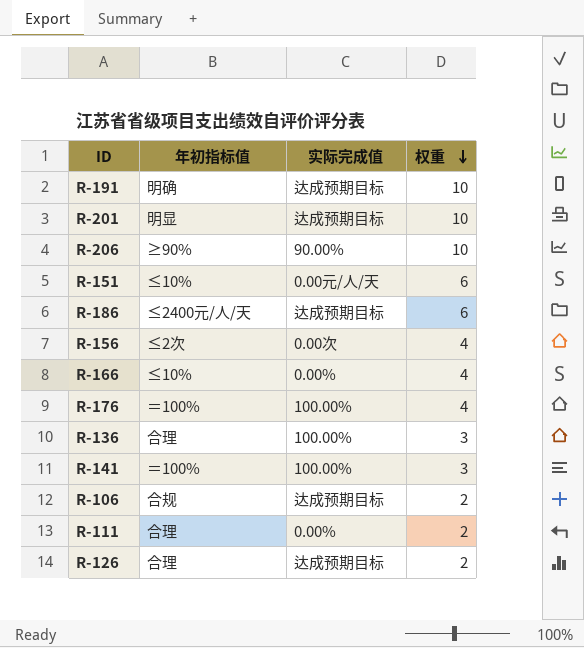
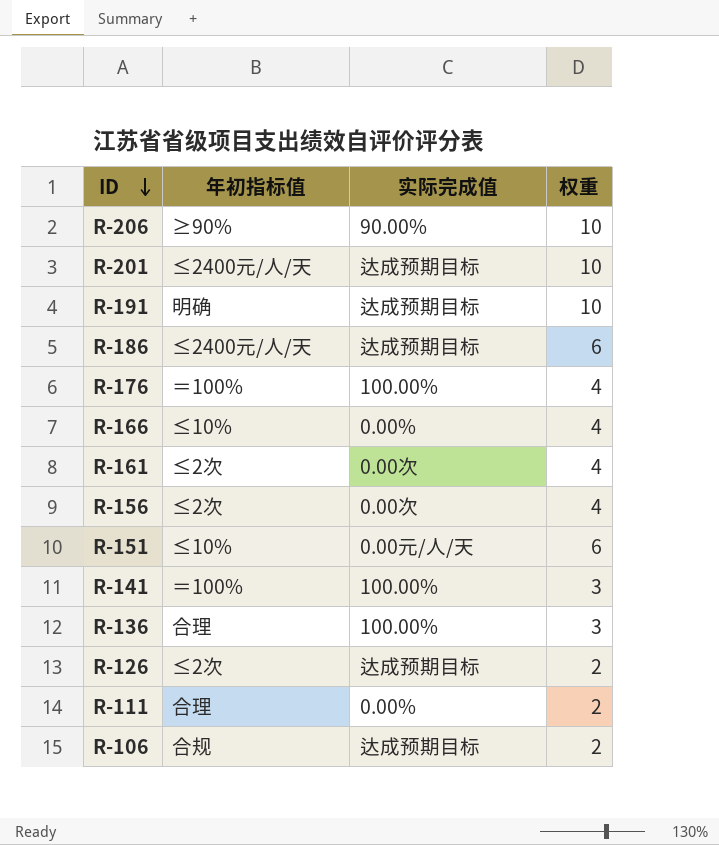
row order: 权重 descending -> ID descending
R-201 | 年初指标值: 明显 -> ≤2400元/人/天
row R-161: none -> ≤2次 | 0.00次 | 4
R-126 | 年初指标值: 合理 -> ≤2次

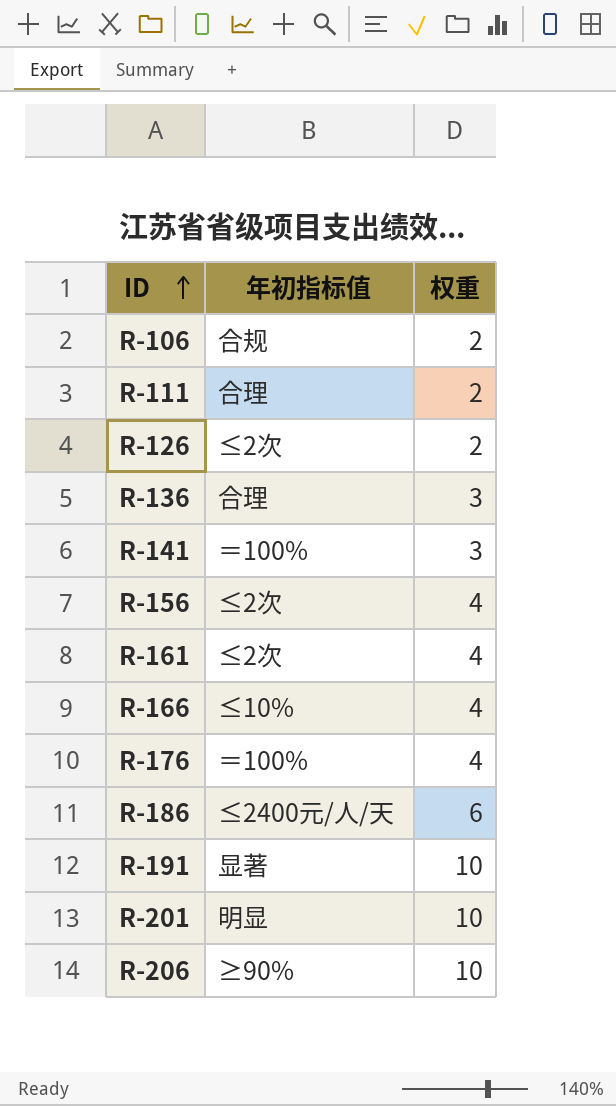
row order: ID descending -> ID ascending
column 实际完成值 | position: 3 -> none
row R-151: ≤10% | 0.00元/人/天 | 6 -> none
R-191 | 年初指标值: 明确 -> 显著
R-201 | 年初指标值: ≤2400元/人/天 -> 明显

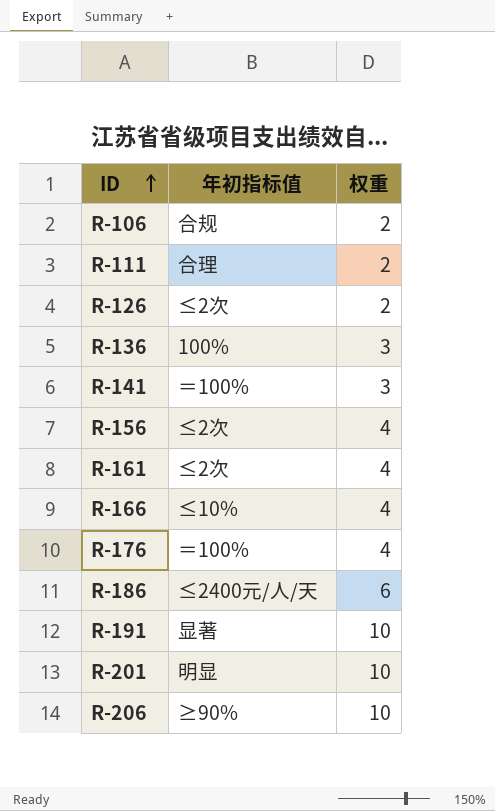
R-136 | 年初指标值: 合理 -> 100%

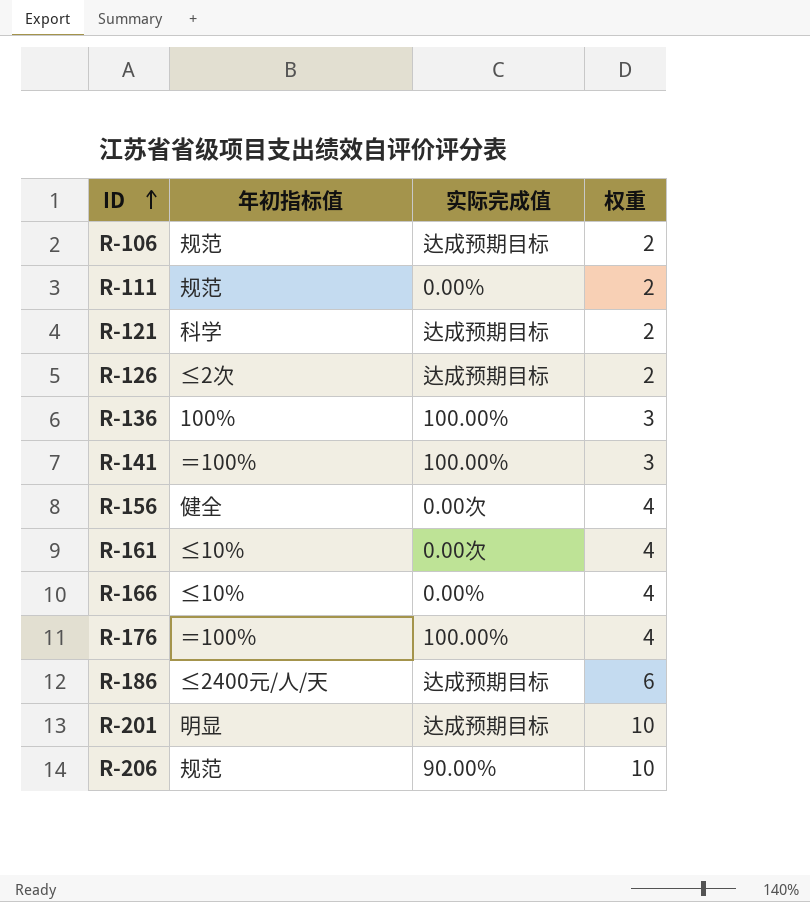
column 实际完成值 | position: none -> 3
row R-191: 显著 | 10 -> none
R-106 | 年初指标值: 合规 -> 规范
R-111 | 年初指标值: 合理 -> 规范
row R-121: none -> 科学 | 达成预期目标 | 2
R-156 | 年初指标值: ≤2次 -> 健全
R-161 | 年初指标值: ≤2次 -> ≤10%
R-206 | 年初指标值: ≥90% -> 规范

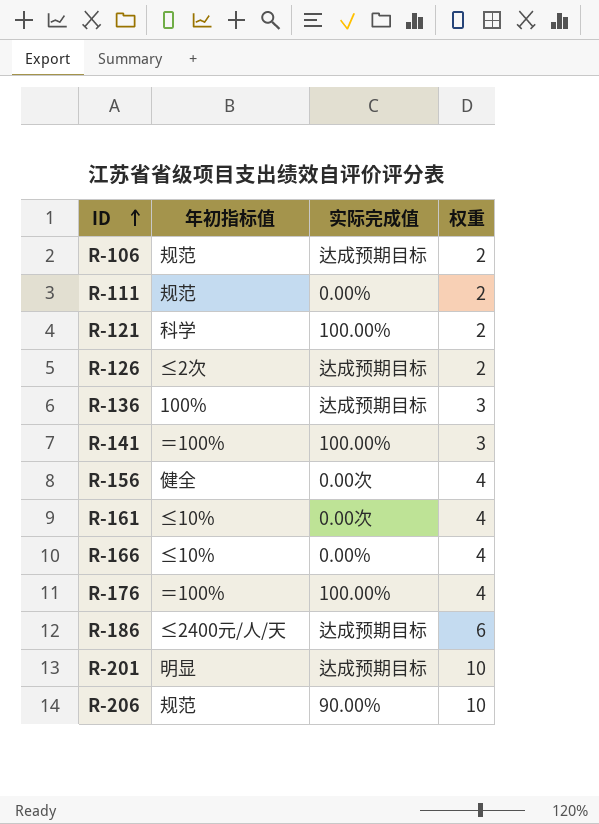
R-121 | 实际完成值: 达成预期目标 -> 100.00%
R-136 | 实际完成值: 100.00% -> 达成预期目标

